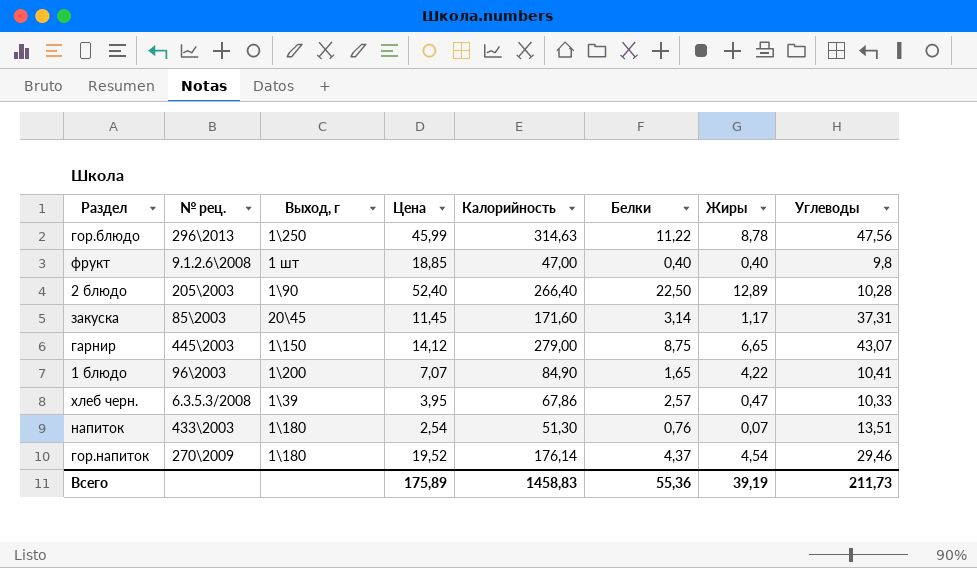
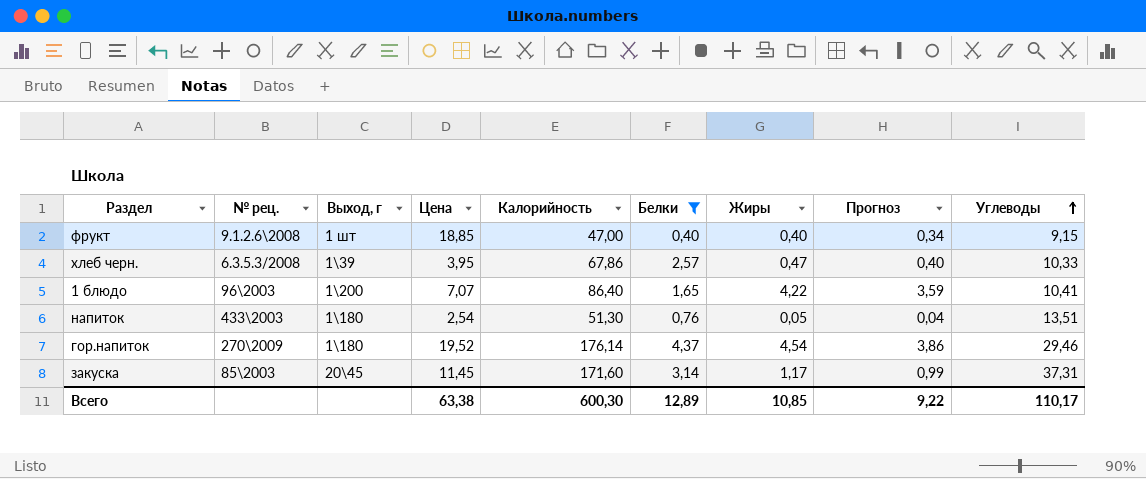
filter: none -> Белки <= 4,37
row order: none -> Углеводы ascending
column Прогноз | formula: none -> [Жиры] * 0,85
фрукт | Углеводы: 9,8 -> 9,15
1 блюдо | Калорийность: 84,90 -> 86,40
напиток | Жиры: 0,07 -> 0,05
Всего | Цена: 175,89 -> 63,38
Всего | Калорийность: 1458,83 -> 600,30
Всего | Белки: 55,36 -> 12,89
Всего | Жиры: 39,19 -> 10,85
Всего | Углеводы: 211,73 -> 110,17

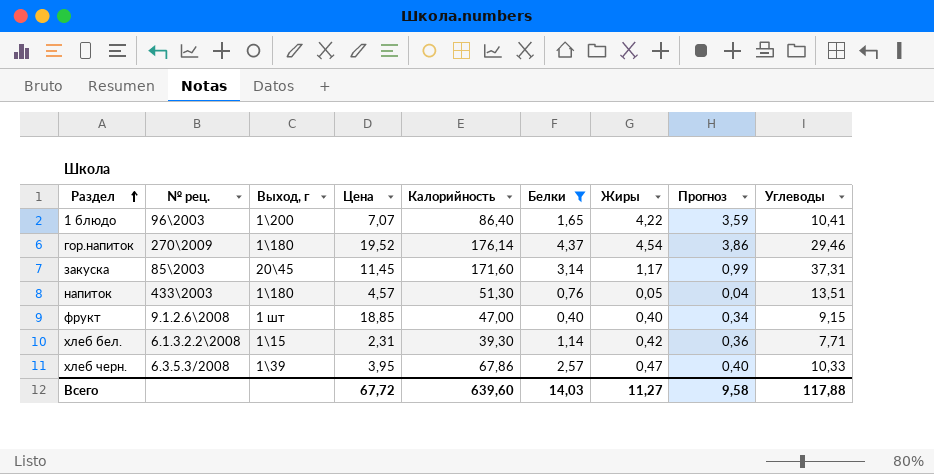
row order: Углеводы ascending -> Раздел ascending
напиток | Цена: 2,54 -> 4,57
row хлеб бел.: none -> 6.1.3.2.2\2008 | 1\15 | 2,31 | 39,30 | 1,14 | 0,42 | 0,36 | 7,71
Всего | Цена: 63,38 -> 67,72
Всего | Калорийность: 600,30 -> 639,60
Всего | Белки: 12,89 -> 14,03
Всего | Жиры: 10,85 -> 11,27
Всего | Прогноз: 9,22 -> 9,58
Всего | Углеводы: 110,17 -> 117,88

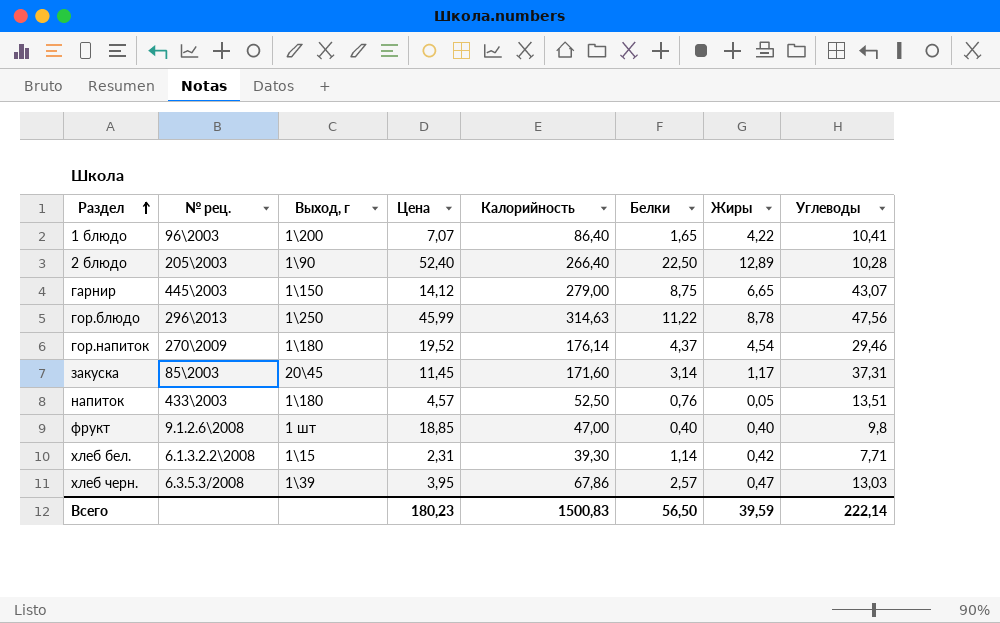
filter: Белки <= 4,37 -> none
column Прогноз | formula: [Жиры] * 0,85 -> none
напиток | Калорийность: 51,30 -> 52,50
фрукт | Углеводы: 9,15 -> 9,8
хлеб черн. | Углеводы: 10,33 -> 13,03
Всего | Цена: 67,72 -> 180,23
Всего | Калорийность: 639,60 -> 1500,83
Всего | Белки: 14,03 -> 56,50
Всего | Жиры: 11,27 -> 39,59
Всего | Углеводы: 117,88 -> 222,14

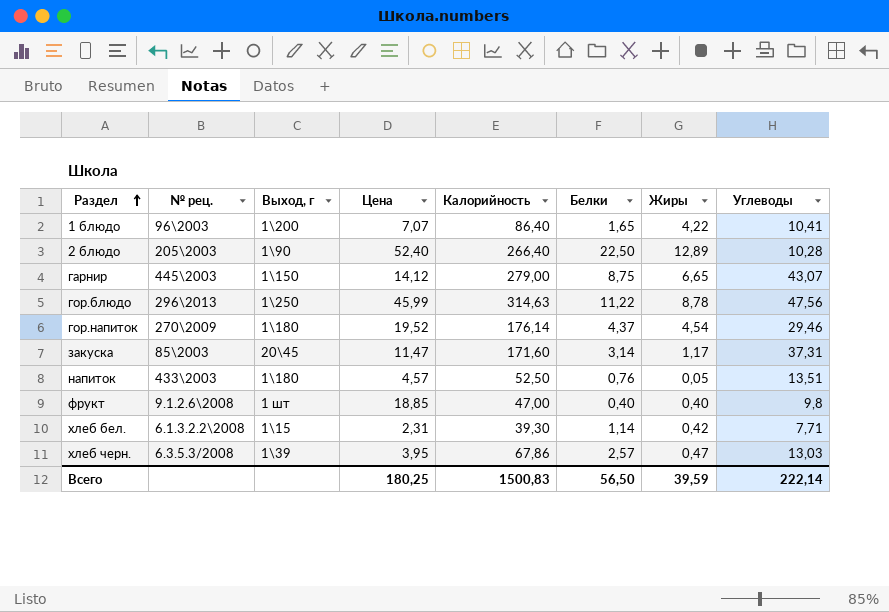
закуска | Цена: 11,45 -> 11,47
Всего | Цена: 180,23 -> 180,25

